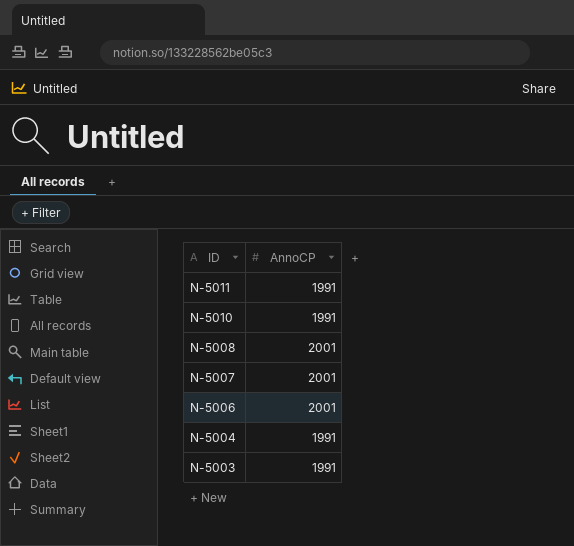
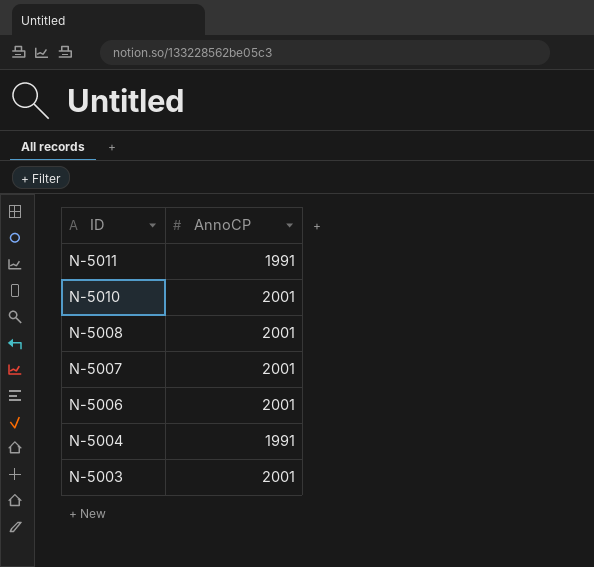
N-5010 | AnnoCP: 1991 -> 2001
N-5003 | AnnoCP: 1991 -> 2001

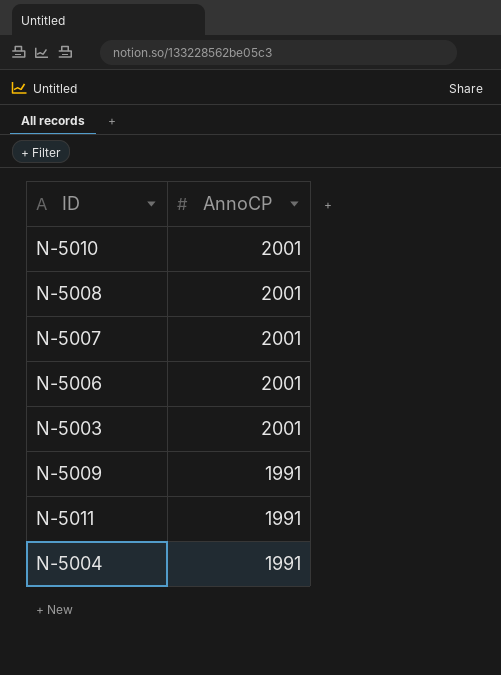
row order: ID descending -> AnnoCP descending
row N-5009: none -> 1991

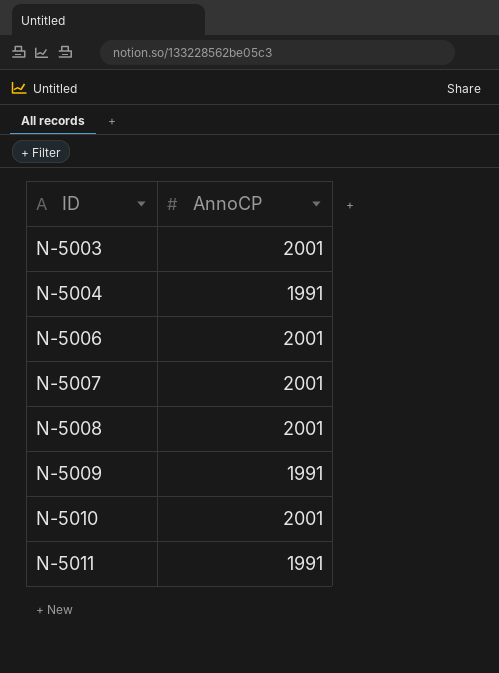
row order: AnnoCP descending -> ID ascending

